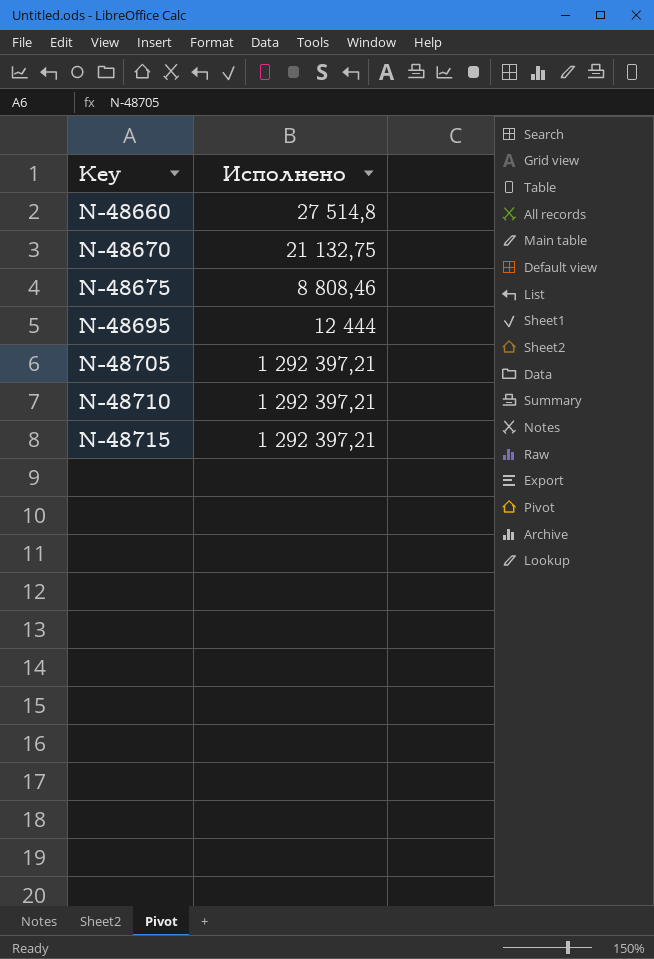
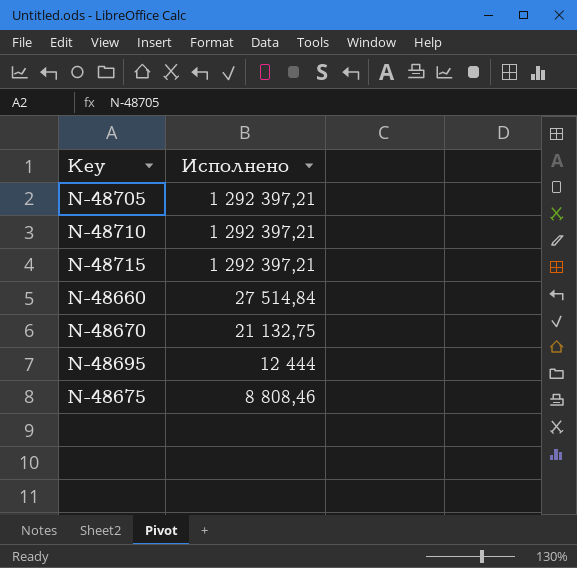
row order: Key ascending -> Исполнено descending
N-48660 | Исполнено: 27 514,8 -> 27 514,84

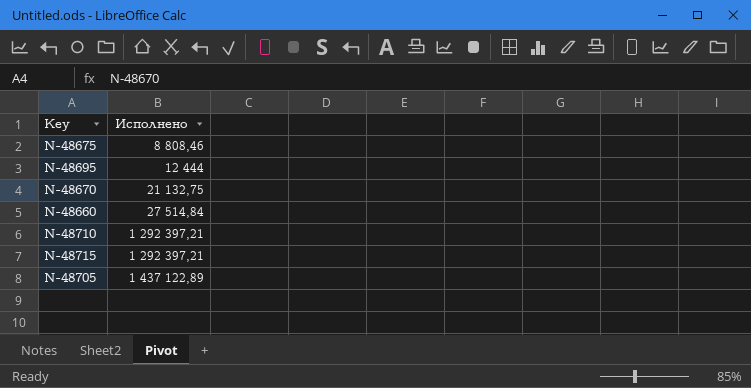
row order: Исполнено descending -> Исполнено ascending
N-48705 | Исполнено: 1 292 397,21 -> 1 437 122,89

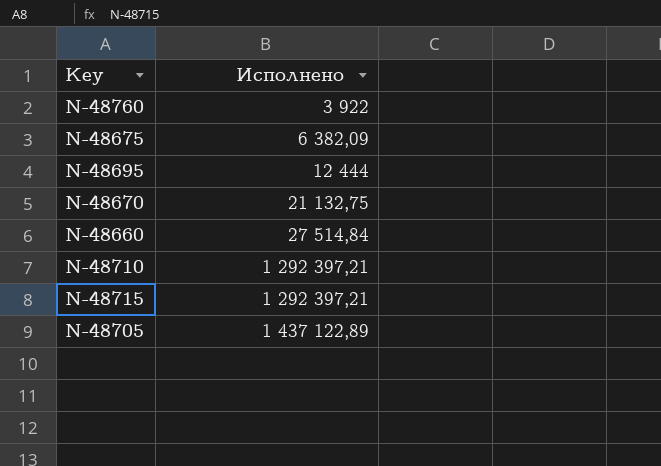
row N-48760: none -> 3 922
N-48675 | Исполнено: 8 808,46 -> 6 382,09

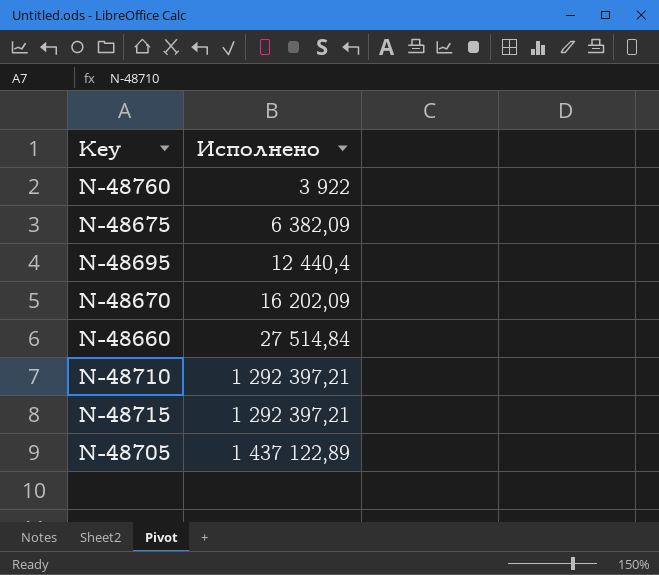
N-48695 | Исполнено: 12 444 -> 12 440,4
N-48670 | Исполнено: 21 132,75 -> 16 202,09

